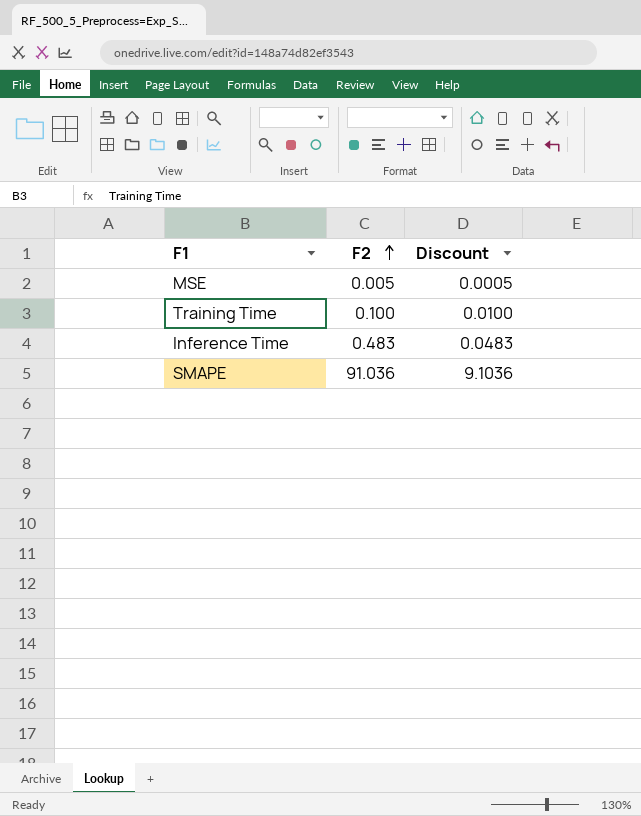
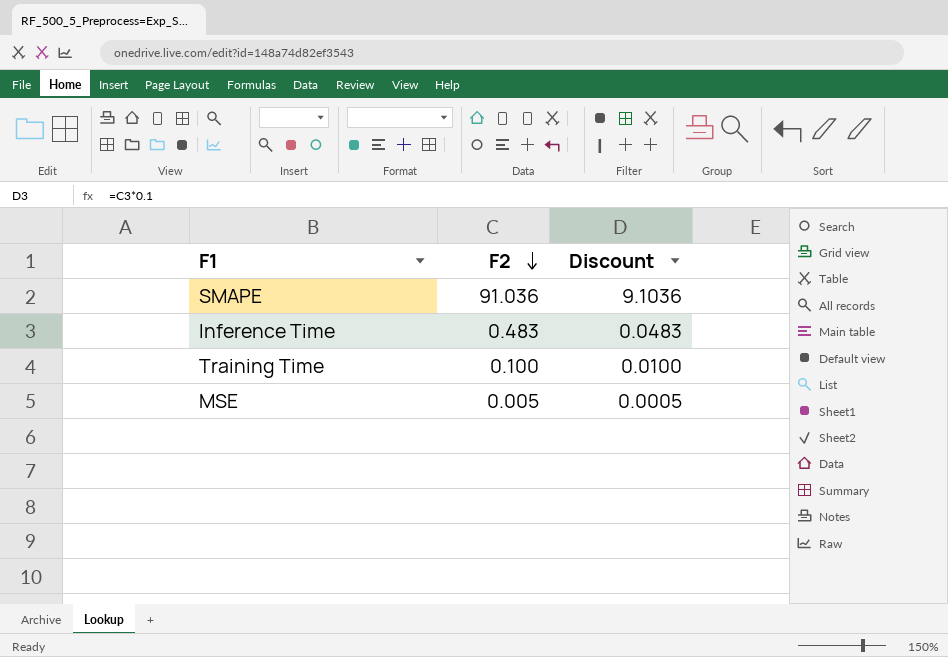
row order: F2 ascending -> F2 descending

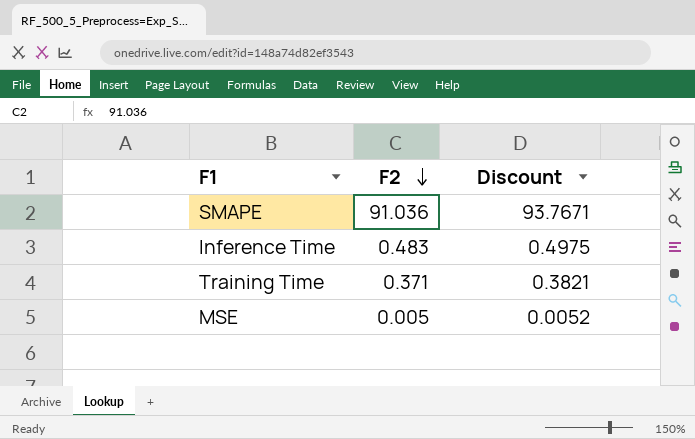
column Discount | formula: [F2] * 0.1 -> [F2] * 1.03
Training Time | F2: 0.100 -> 0.371

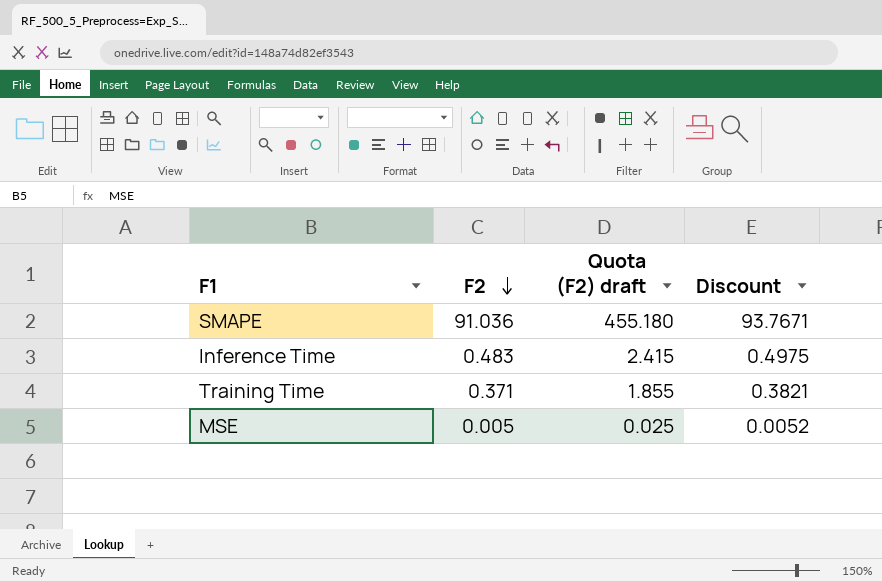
column Quota (F2) draft | formula: none -> [F2] * 5

